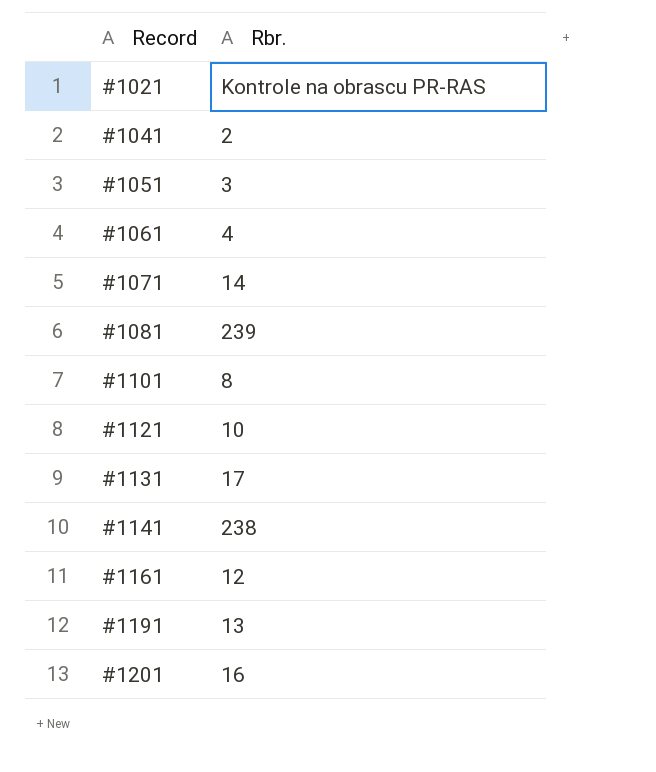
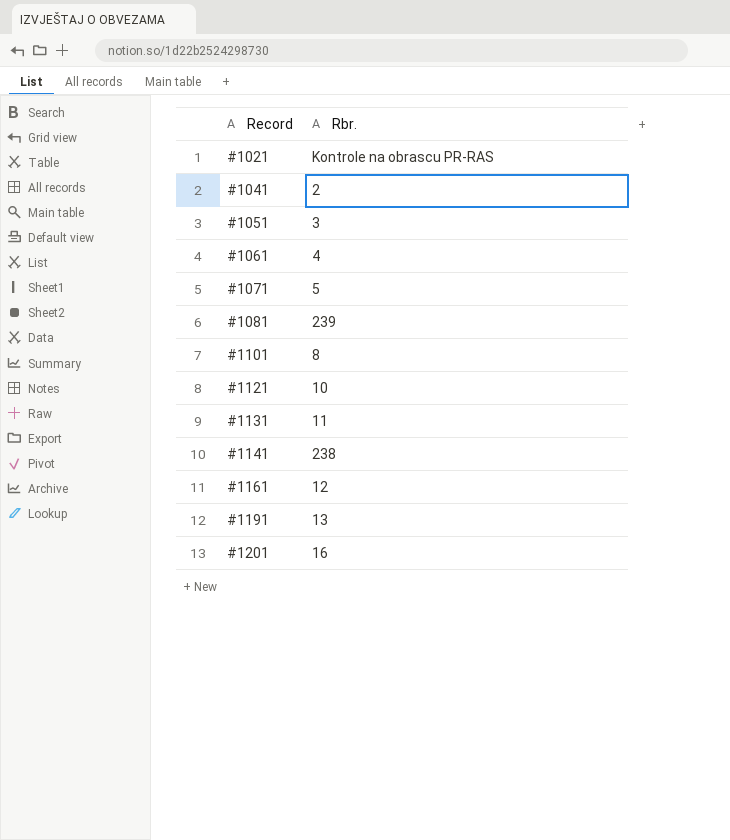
#1071 | Rbr.: 14 -> 5
#1131 | Rbr.: 17 -> 11

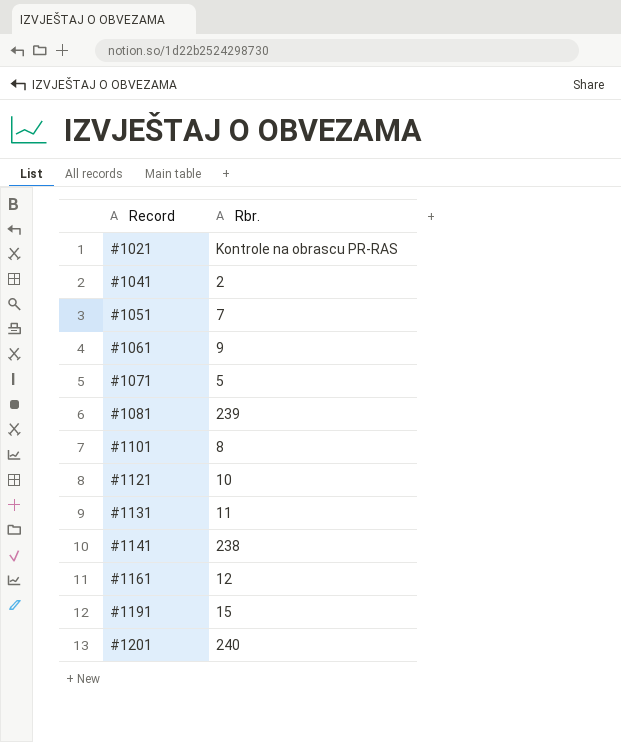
#1051 | Rbr.: 3 -> 7
#1061 | Rbr.: 4 -> 9
#1191 | Rbr.: 13 -> 15
#1201 | Rbr.: 16 -> 240

